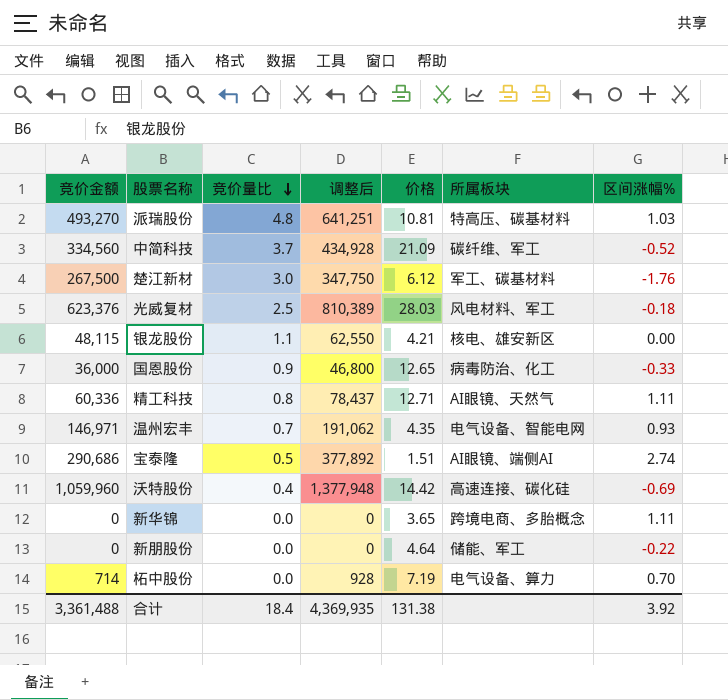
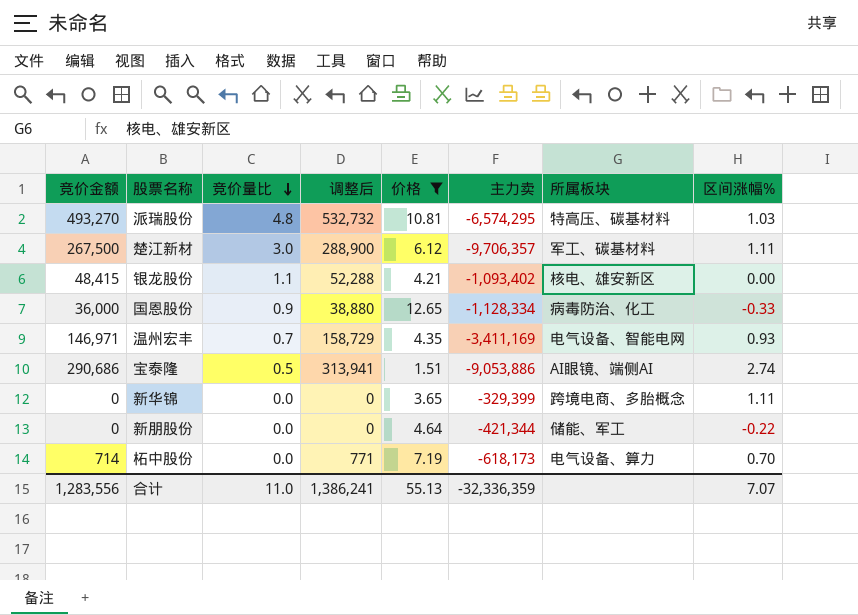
filter: none -> 价格 <= 12.65
column 调整后 | formula: [竞价金额] * 1.3 -> [竞价金额] * 1.08
column 主力卖 | position: none -> 6
楚江新材 | 区间涨幅%: -1.76 -> 1.11
银龙股份 | 竞价金额: 48,115 -> 48,415
合计 | 竞价金额: 3,361,488 -> 1,283,556
合计 | 竞价量比: 18.4 -> 11.0
合计 | 调整后: 4,369,935 -> 1,386,241
合计 | 价格: 131.38 -> 55.13
合计 | 区间涨幅%: 3.92 -> 7.07

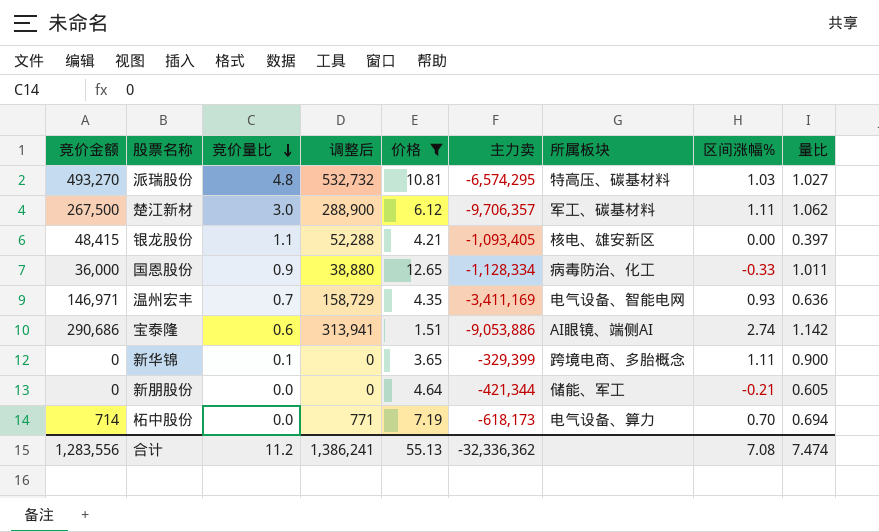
column 量比 | position: none -> 9
银龙股份 | 主力卖: -1,093,402 -> -1,093,405
宝泰隆 | 竞价量比: 0.5 -> 0.6
新华锦 | 竞价量比: 0.0 -> 0.1
新朋股份 | 区间涨幅%: -0.22 -> -0.21
合计 | 竞价量比: 11.0 -> 11.2
合计 | 主力卖: -32,336,359 -> -32,336,362
合计 | 区间涨幅%: 7.07 -> 7.08

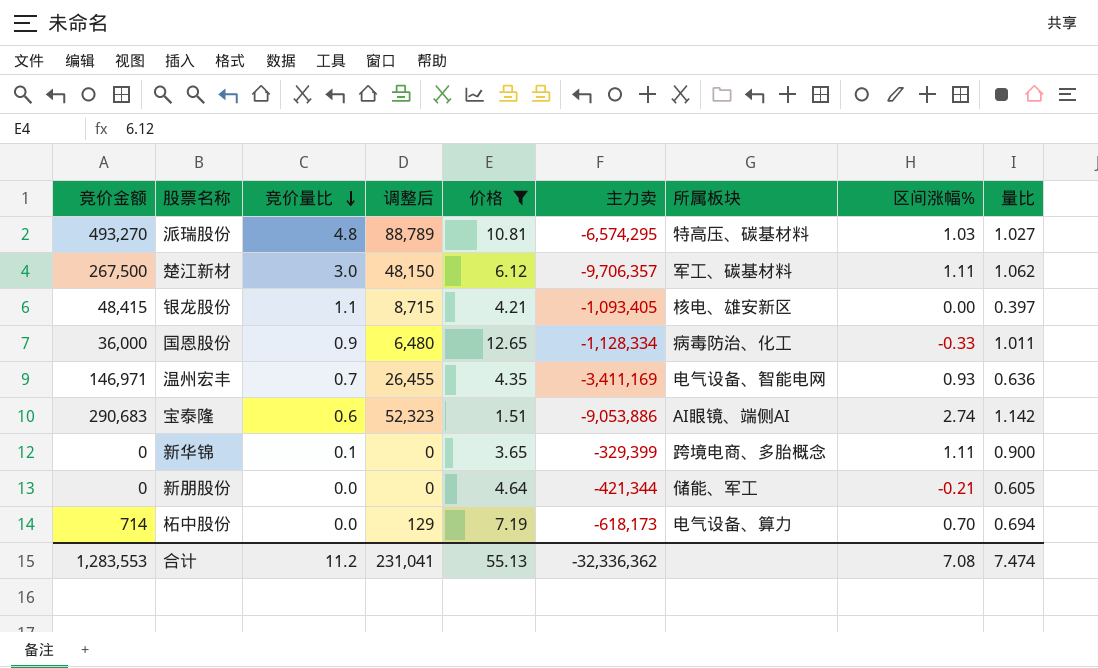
column 调整后 | formula: [竞价金额] * 1.08 -> [竞价金额] * 0.18
宝泰隆 | 竞价金额: 290,686 -> 290,683
合计 | 竞价金额: 1,283,556 -> 1,283,553
合计 | 调整后: 1,386,241 -> 231,041

